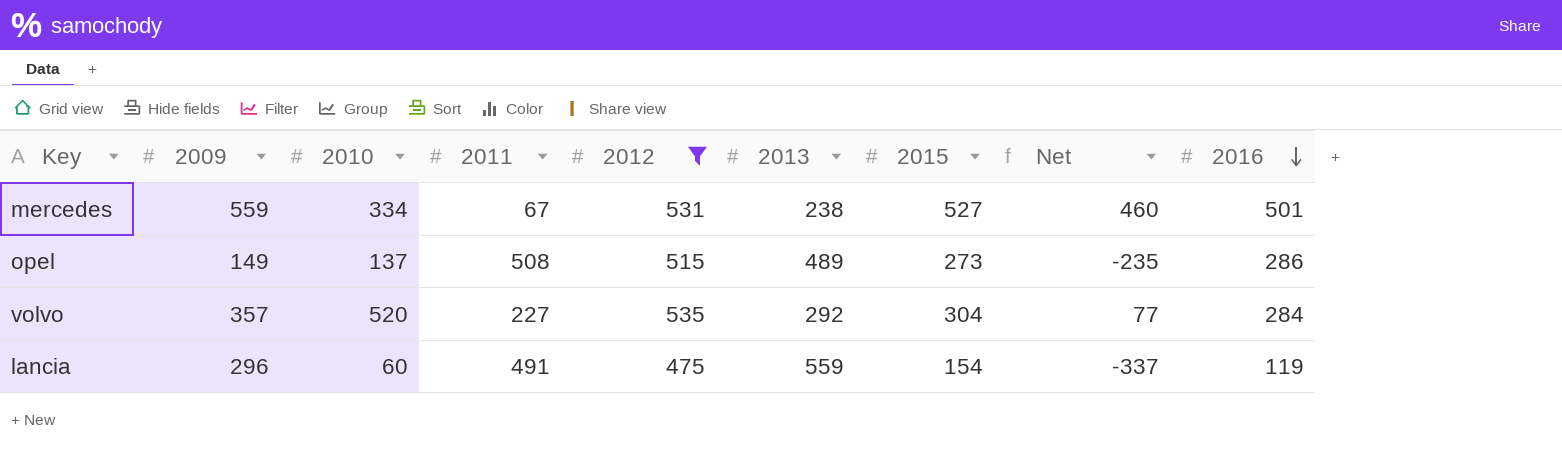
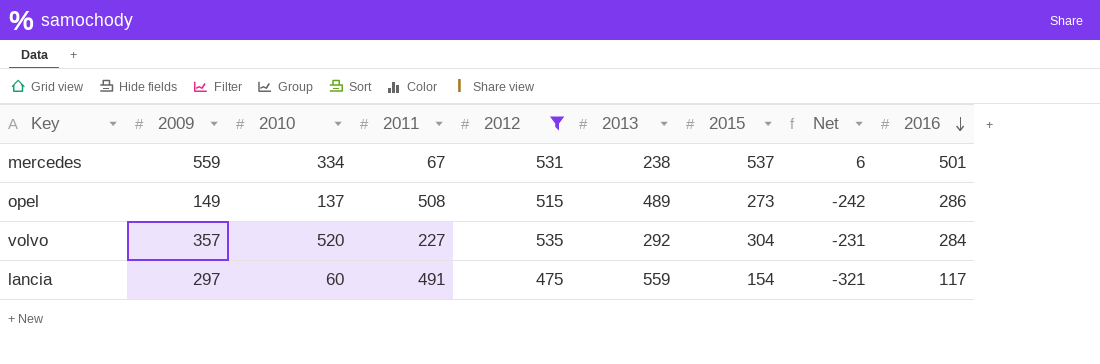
column Net | formula: [2015] - [2011] -> [2015] - [2012]
mercedes | 2015: 527 -> 537
lancia | 2009: 296 -> 297
lancia | 2016: 119 -> 117

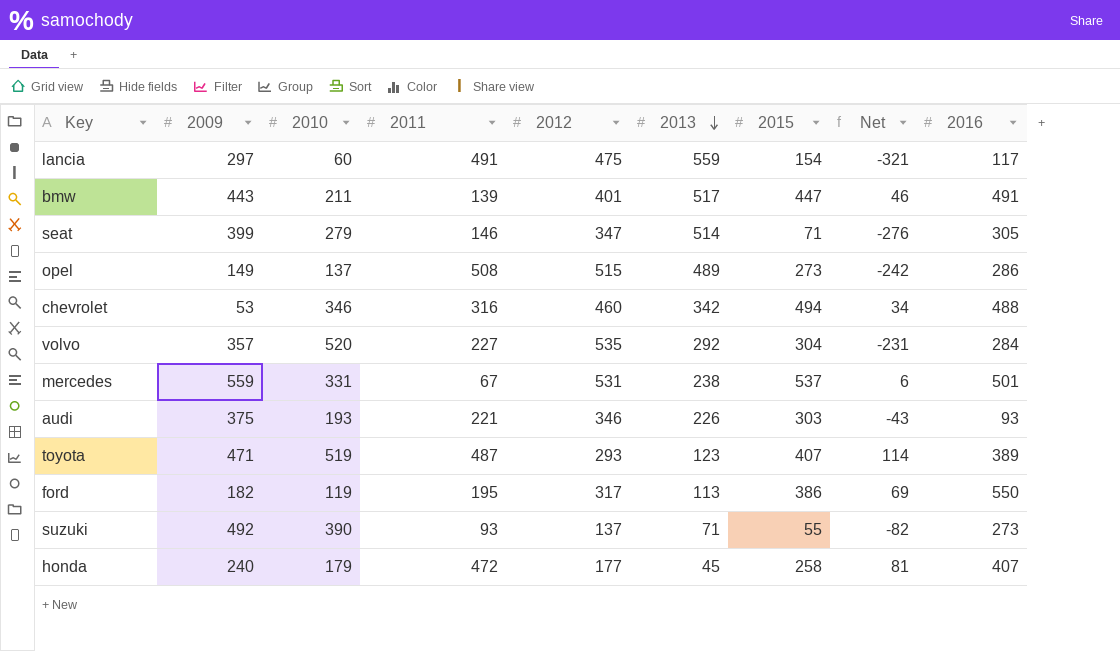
filter: 2012 >= 475 -> none
row order: 2016 descending -> 2013 descending
mercedes | 2010: 334 -> 331

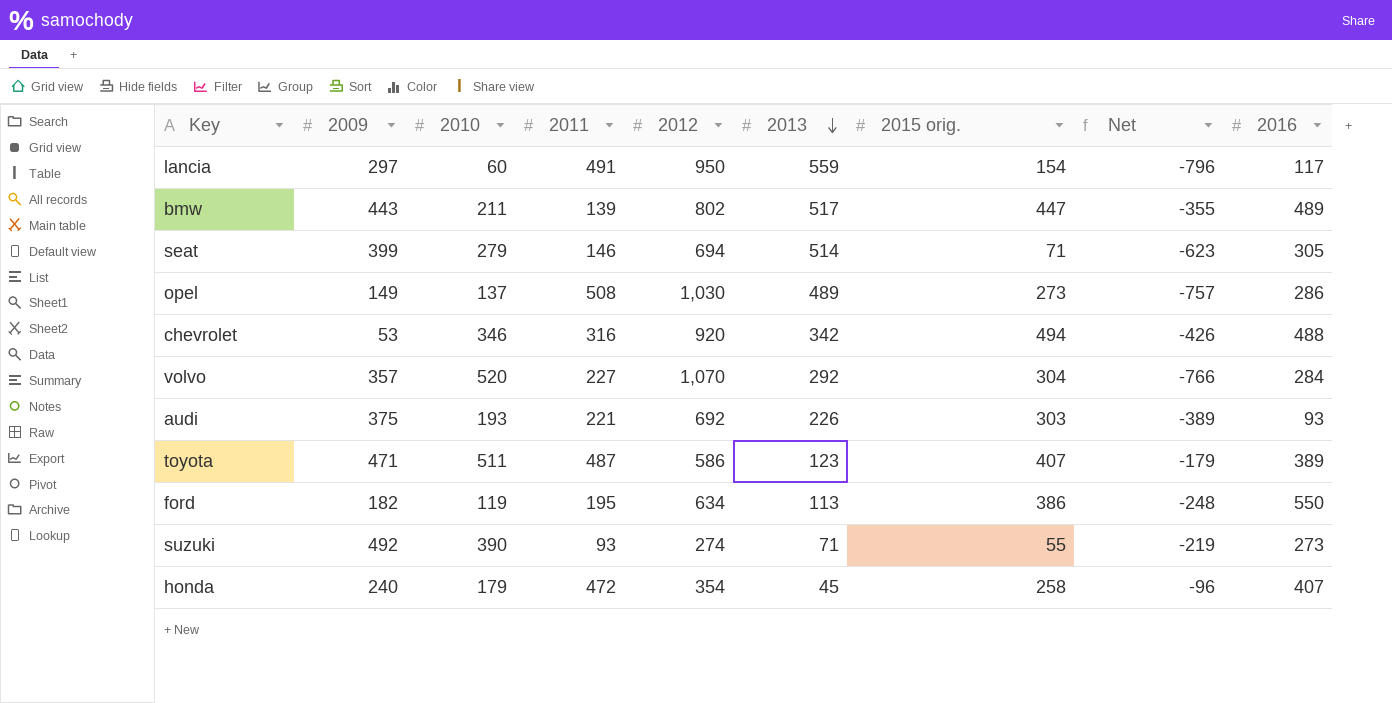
column name: 2015 -> 2015 orig.
row mercedes: 559 | 331 | 67 | 531 | 238 | 537 | 6 | 501 -> none
lancia | 2012: 475 -> 950
lancia | Net: -321 -> -796
bmw | 2012: 401 -> 802
bmw | Net: 46 -> -355
bmw | 2016: 491 -> 489
seat | 2012: 347 -> 694
seat | Net: -276 -> -623
opel | 2012: 515 -> 1,030
opel | Net: -242 -> -757
chevrolet | 2012: 460 -> 920
chevrolet | Net: 34 -> -426
volvo | 2012: 535 -> 1,070
volvo | Net: -231 -> -766
audi | 2012: 346 -> 692
audi | Net: -43 -> -389
toyota | 2010: 519 -> 511
toyota | 2012: 293 -> 586
toyota | Net: 114 -> -179
ford | 2012: 317 -> 634
ford | Net: 69 -> -248
suzuki | 2012: 137 -> 274
suzuki | Net: -82 -> -219
honda | 2012: 177 -> 354
honda | Net: 81 -> -96

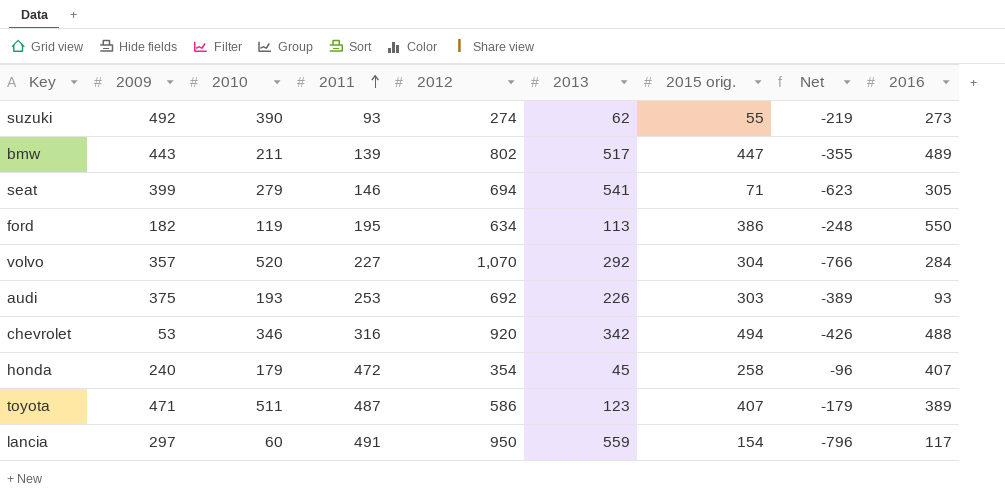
row order: 2013 descending -> 2011 ascending
row opel: 149 | 137 | 508 | 1,030 | 489 | 273 | -757 | 286 -> none
suzuki | 2013: 71 -> 62
seat | 2013: 514 -> 541
audi | 2011: 221 -> 253

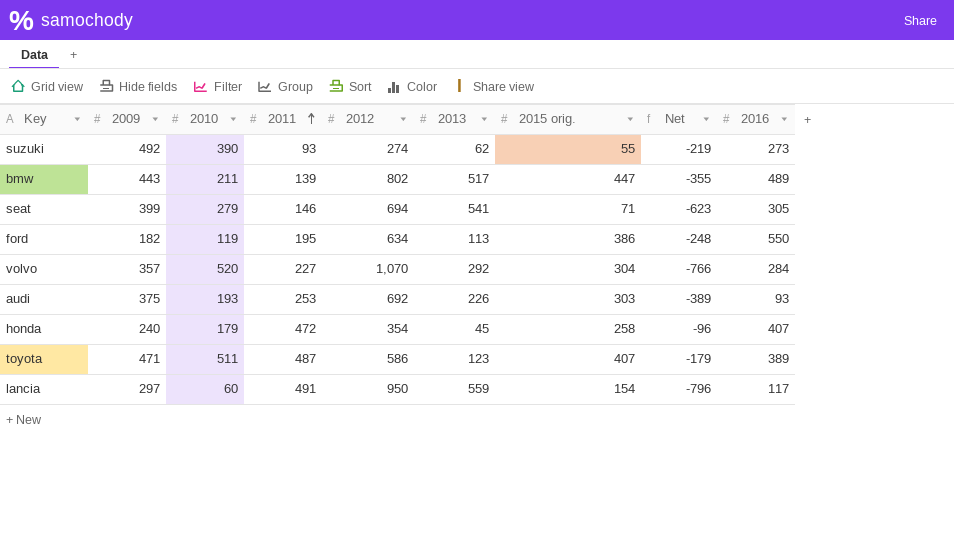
row chevrolet: 53 | 346 | 316 | 920 | 342 | 494 | -426 | 488 -> none

